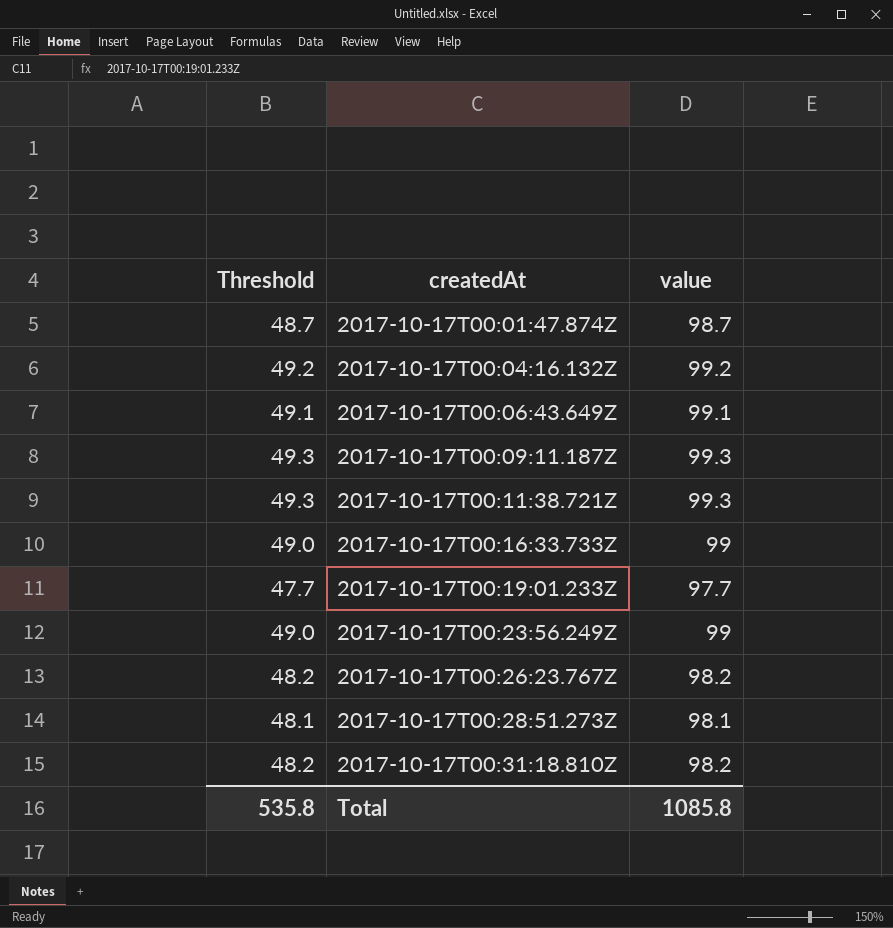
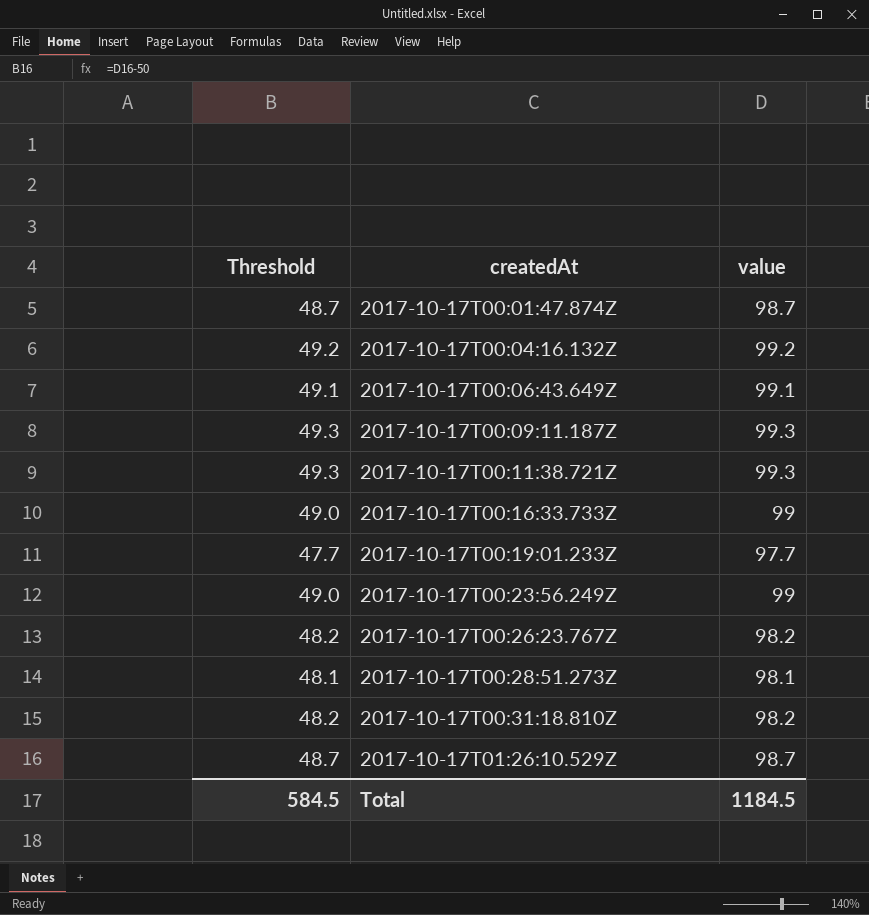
row 2017-10-17T01:26:10.529Z: none -> 48.7 | 98.7
Total | Threshold: 535.8 -> 584.5
Total | value: 1085.8 -> 1184.5

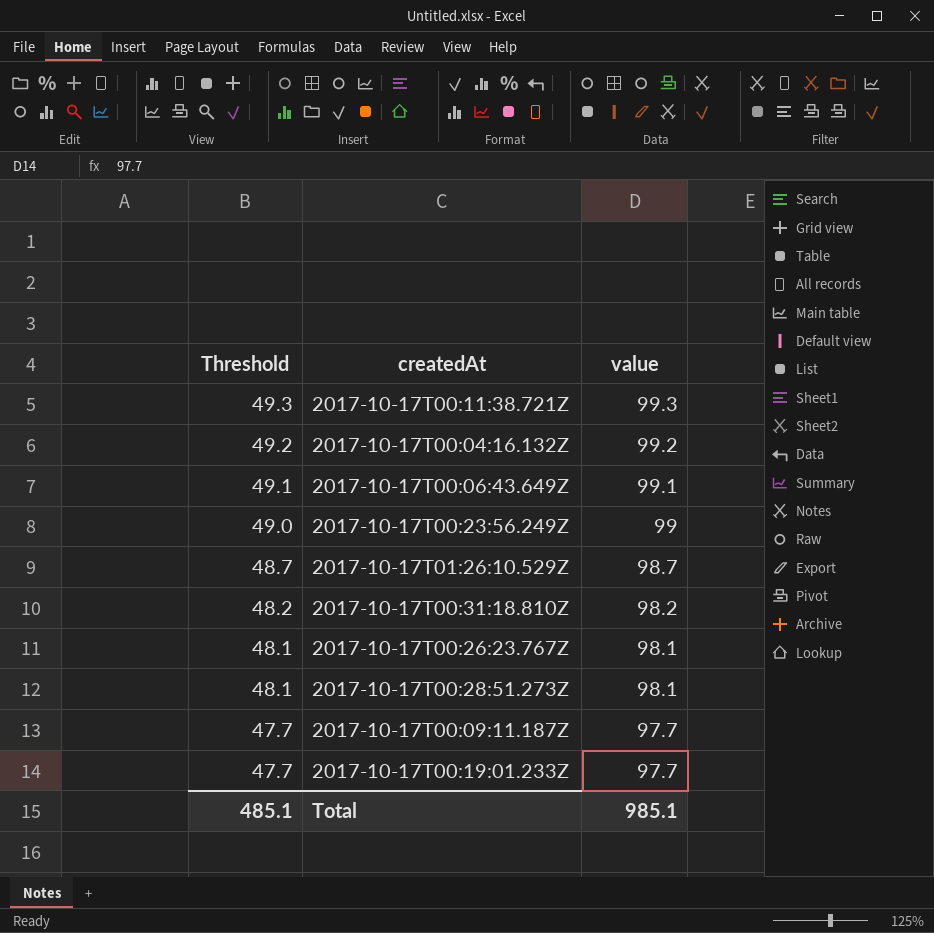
row order: createdAt ascending -> Threshold descending
row 2017-10-17T00:01:47.874Z: 48.7 | 98.7 -> none
row 2017-10-17T00:16:33.733Z: 49.0 | 99 -> none
2017-10-17T00:26:23.767Z | Threshold: 48.2 -> 48.1
2017-10-17T00:26:23.767Z | value: 98.2 -> 98.1
2017-10-17T00:09:11.187Z | Threshold: 49.3 -> 47.7
2017-10-17T00:09:11.187Z | value: 99.3 -> 97.7
Total | Threshold: 584.5 -> 485.1
Total | value: 1184.5 -> 985.1

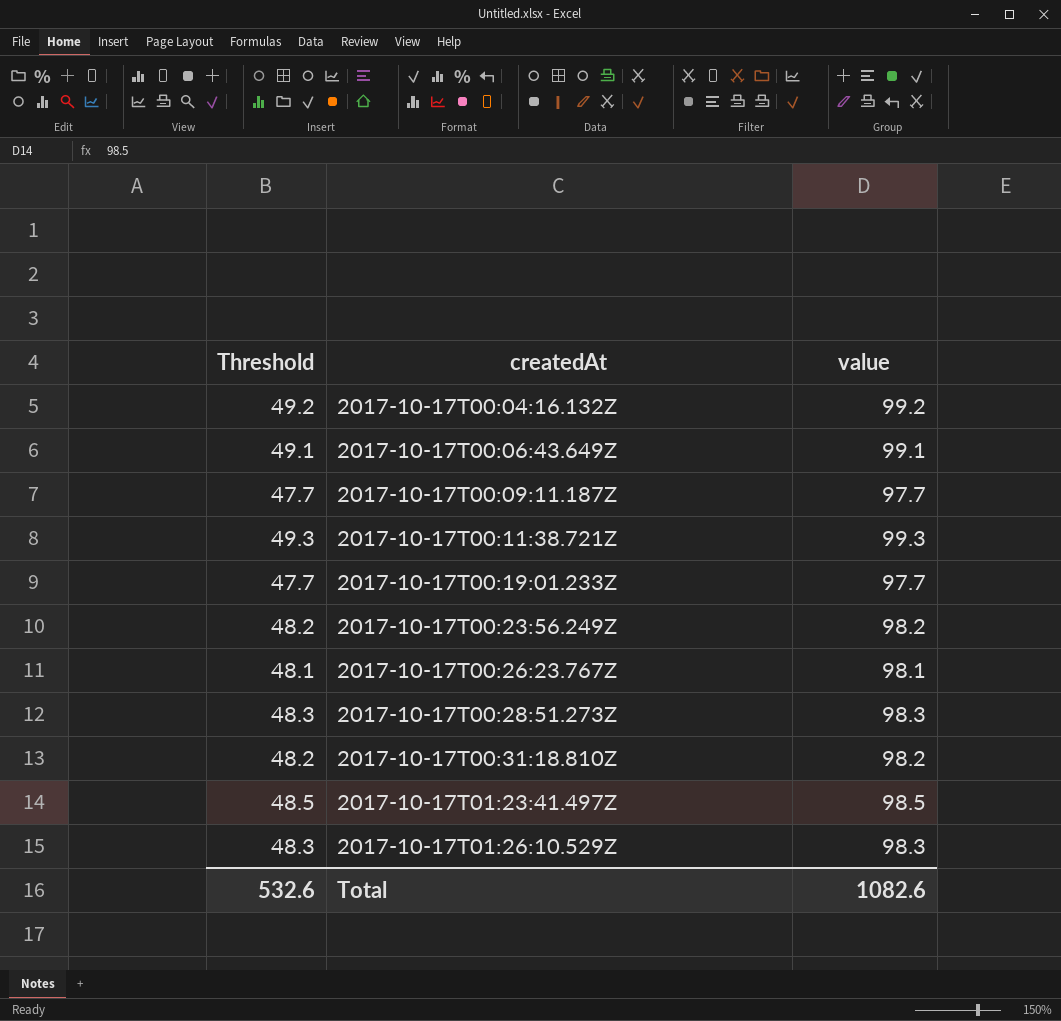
row order: Threshold descending -> createdAt ascending
2017-10-17T00:23:56.249Z | Threshold: 49.0 -> 48.2
2017-10-17T00:23:56.249Z | value: 99 -> 98.2
2017-10-17T00:28:51.273Z | Threshold: 48.1 -> 48.3
2017-10-17T00:28:51.273Z | value: 98.1 -> 98.3
row 2017-10-17T01:23:41.497Z: none -> 48.5 | 98.5
2017-10-17T01:26:10.529Z | Threshold: 48.7 -> 48.3
2017-10-17T01:26:10.529Z | value: 98.7 -> 98.3
Total | Threshold: 485.1 -> 532.6
Total | value: 985.1 -> 1082.6

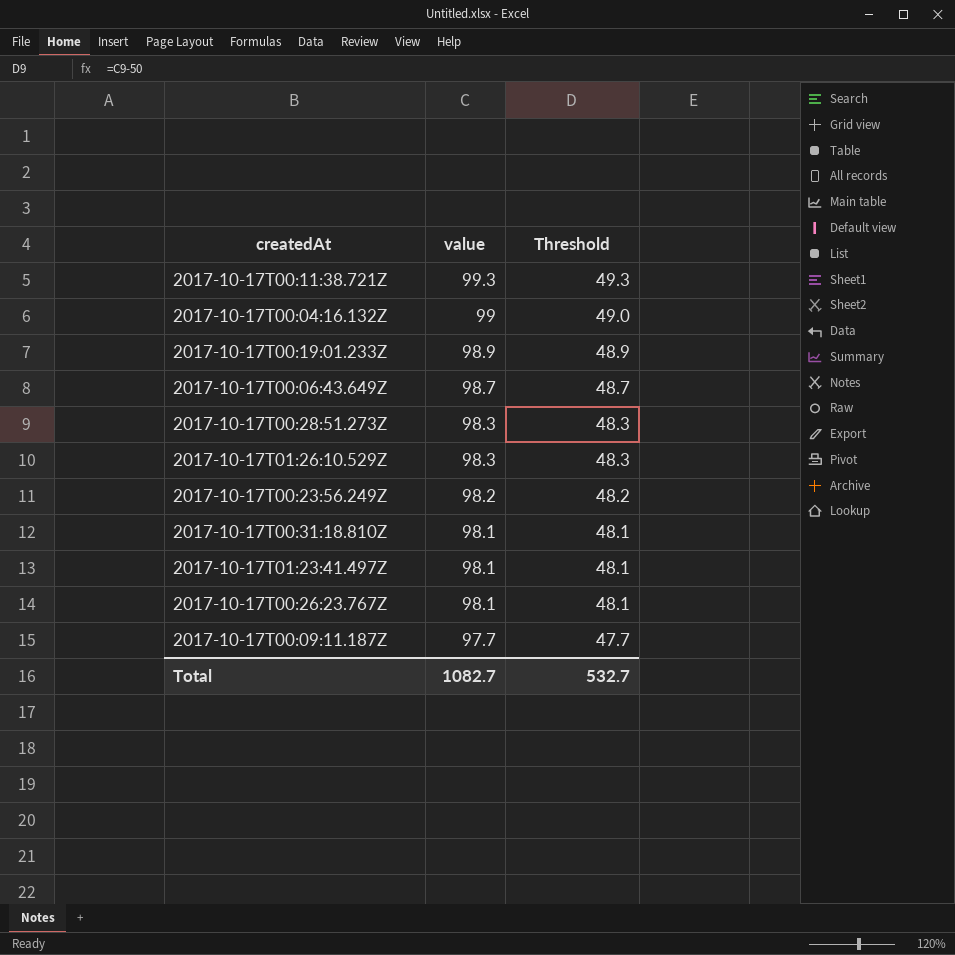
row order: createdAt ascending -> value descending
column Threshold | position: 1 -> 3
2017-10-17T00:04:16.132Z | value: 99.2 -> 99
2017-10-17T00:04:16.132Z | Threshold: 49.2 -> 49.0
2017-10-17T00:19:01.233Z | value: 97.7 -> 98.9
2017-10-17T00:19:01.233Z | Threshold: 47.7 -> 48.9
2017-10-17T00:06:43.649Z | value: 99.1 -> 98.7
2017-10-17T00:06:43.649Z | Threshold: 49.1 -> 48.7
2017-10-17T00:31:18.810Z | value: 98.2 -> 98.1
2017-10-17T00:31:18.810Z | Threshold: 48.2 -> 48.1
2017-10-17T01:23:41.497Z | value: 98.5 -> 98.1
2017-10-17T01:23:41.497Z | Threshold: 48.5 -> 48.1
Total | value: 1082.6 -> 1082.7
Total | Threshold: 532.6 -> 532.7

